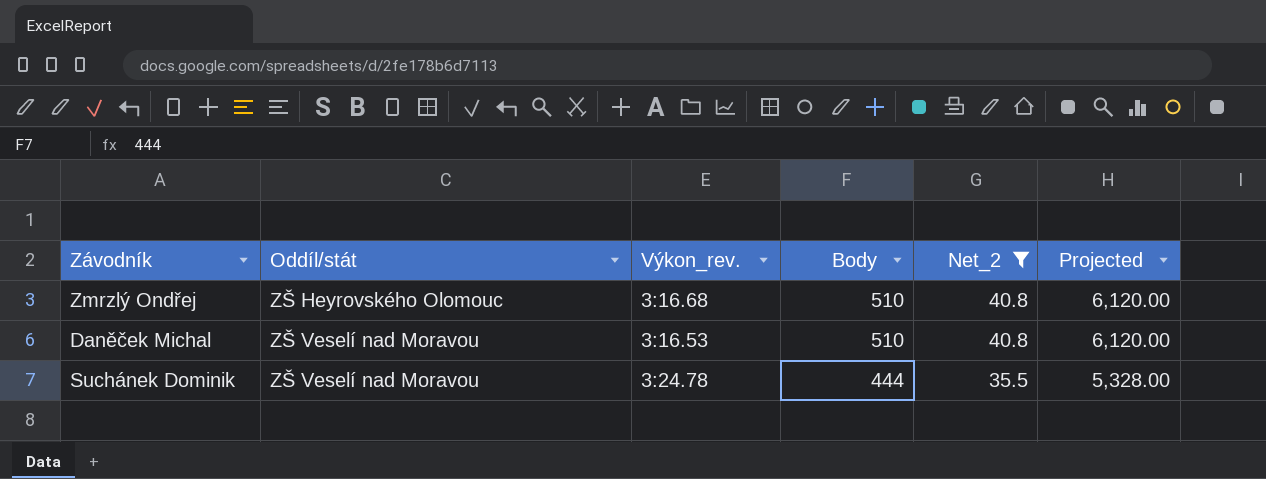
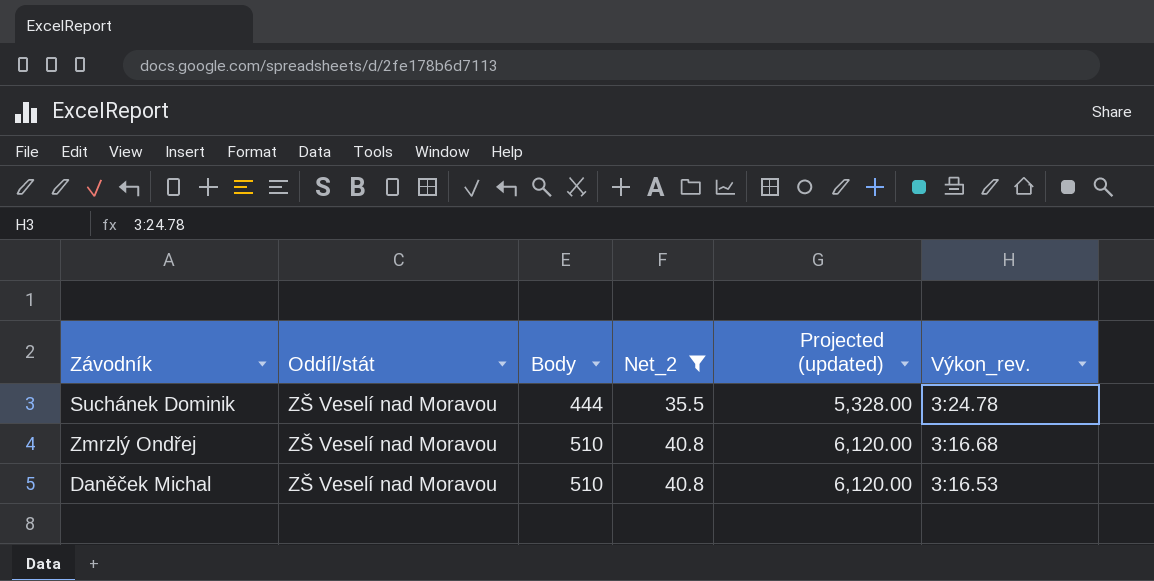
row order: Oddíl/stát ascending -> Body ascending
column name: Projected -> Projected (updated)
column Výkon_rev. | position: 3 -> 6
Zmrzlý Ondřej | Oddíl/stát: ZŠ Heyrovského Olomouc -> ZŠ Veselí nad Moravou

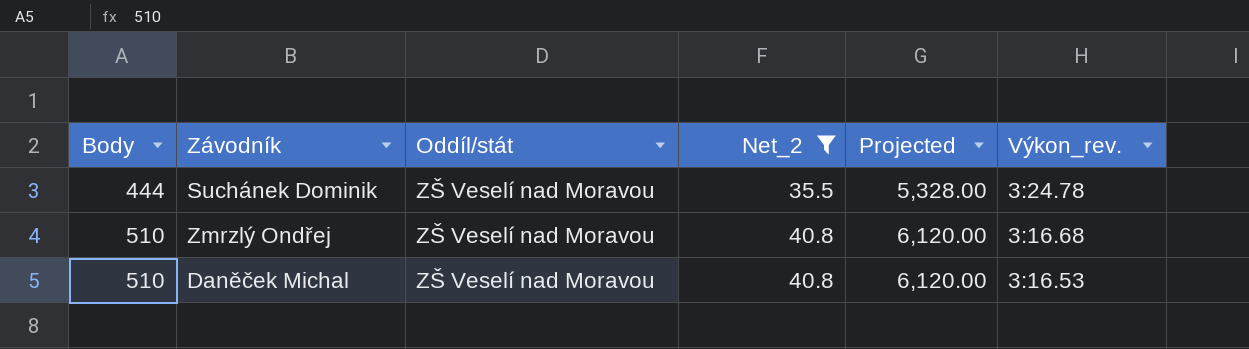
column Body | position: 3 -> 1
column name: Projected (updated) -> Projected

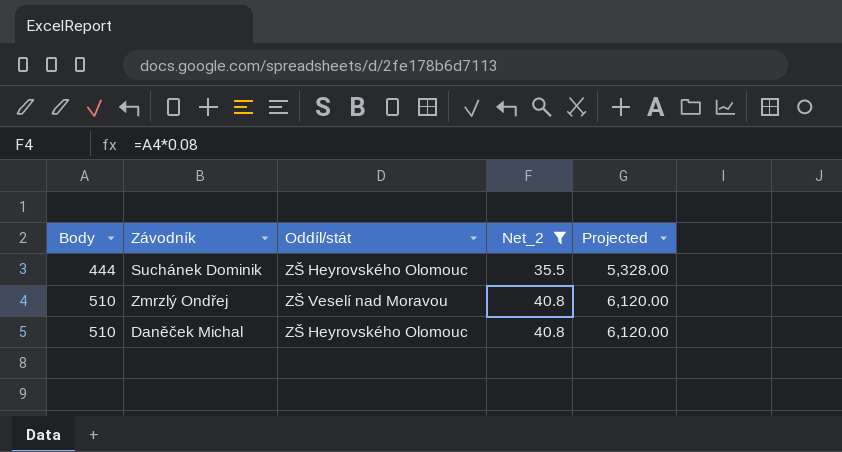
column Výkon_rev. | position: 6 -> none
Suchánek Dominik | Oddíl/stát: ZŠ Veselí nad Moravou -> ZŠ Heyrovského Olomouc
Daněček Michal | Oddíl/stát: ZŠ Veselí nad Moravou -> ZŠ Heyrovského Olomouc

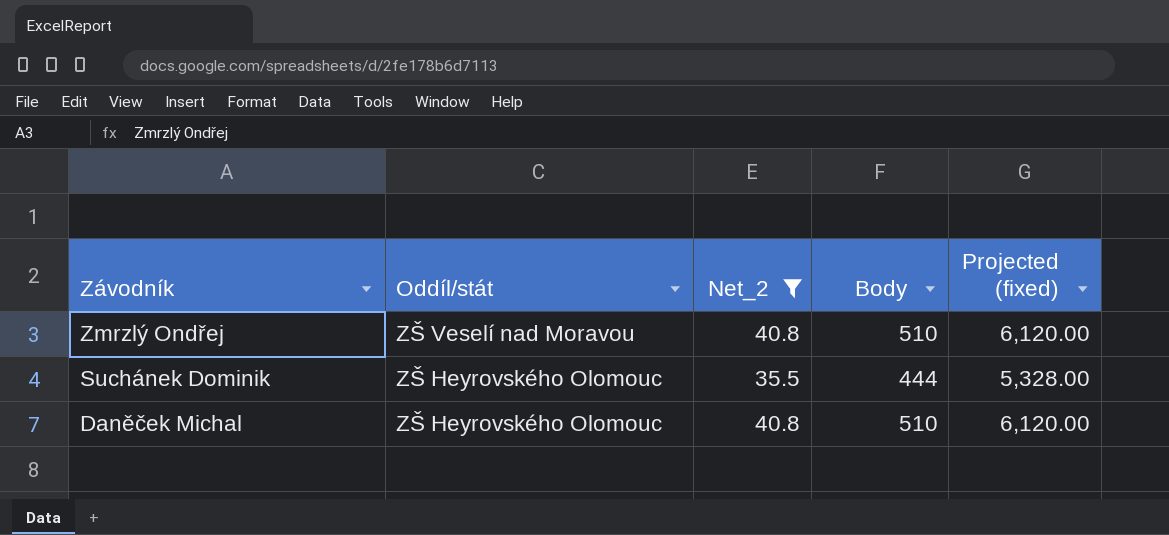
row order: Body ascending -> Závodník descending
column Body | position: 1 -> 4
column name: Projected -> Projected (fixed)

